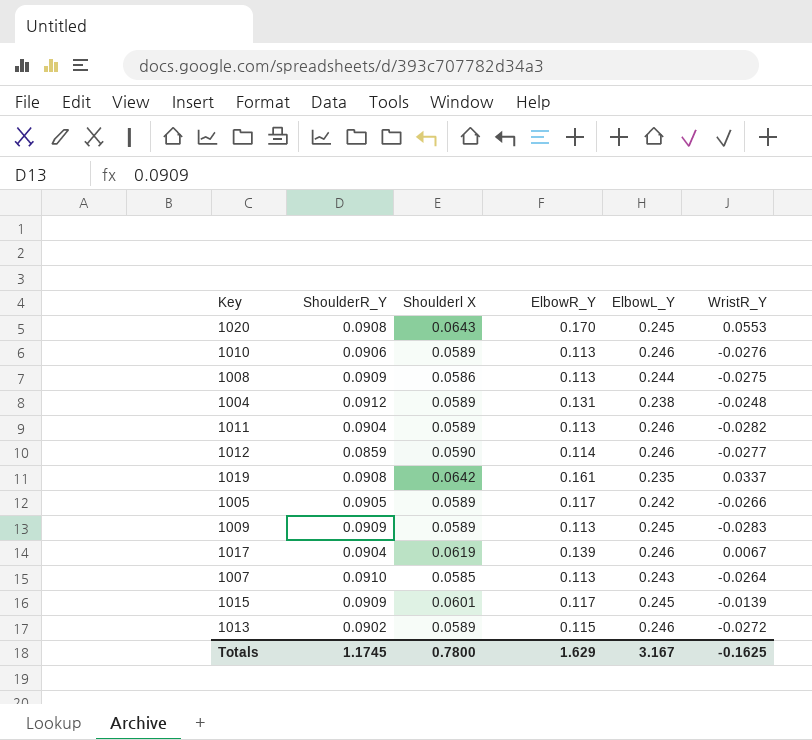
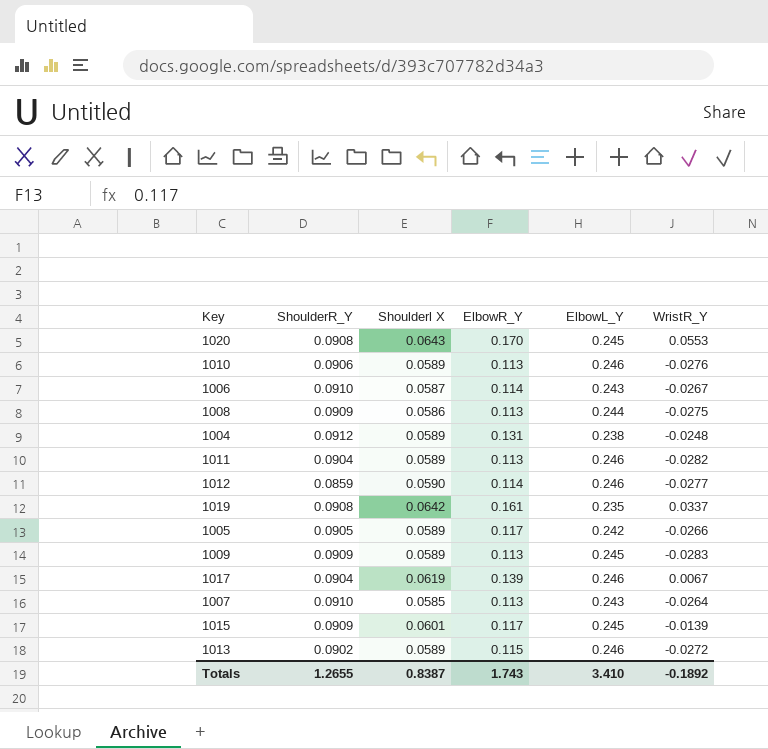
row 1006: none -> 0.0910 | 0.0587 | 0.114 | 0.243 | -0.0267
Totals | ShoulderR_Y: 1.1745 -> 1.2655
Totals | Shoulderl X: 0.7800 -> 0.8387
Totals | ElbowR_Y: 1.629 -> 1.743
Totals | ElbowL_Y: 3.167 -> 3.410
Totals | WristR_Y: -0.1625 -> -0.1892

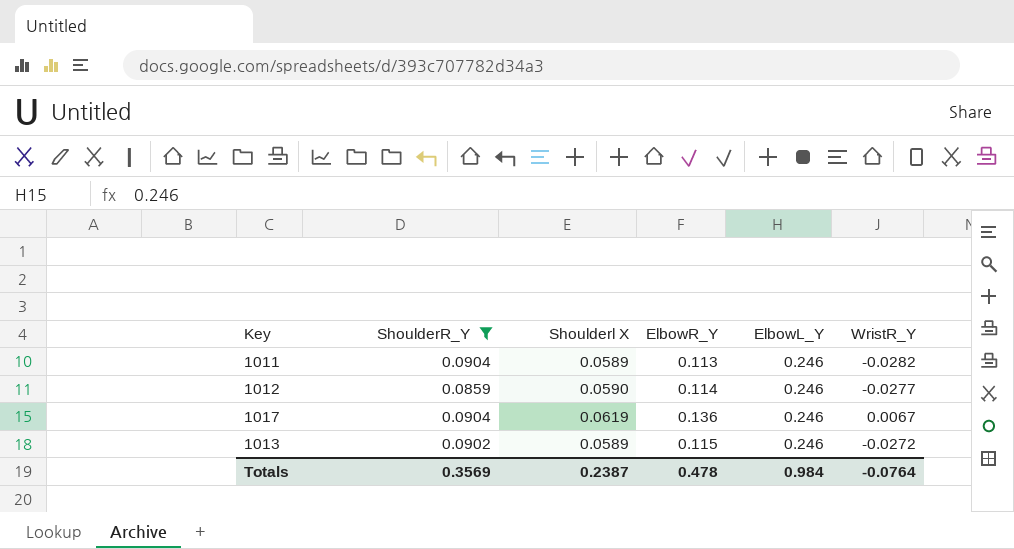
filter: none -> ShoulderR_Y <= 0.0904
1017 | ElbowR_Y: 0.139 -> 0.136
Totals | ShoulderR_Y: 1.2655 -> 0.3569
Totals | Shoulderl X: 0.8387 -> 0.2387
Totals | ElbowR_Y: 1.743 -> 0.478
Totals | ElbowL_Y: 3.410 -> 0.984
Totals | WristR_Y: -0.1892 -> -0.0764

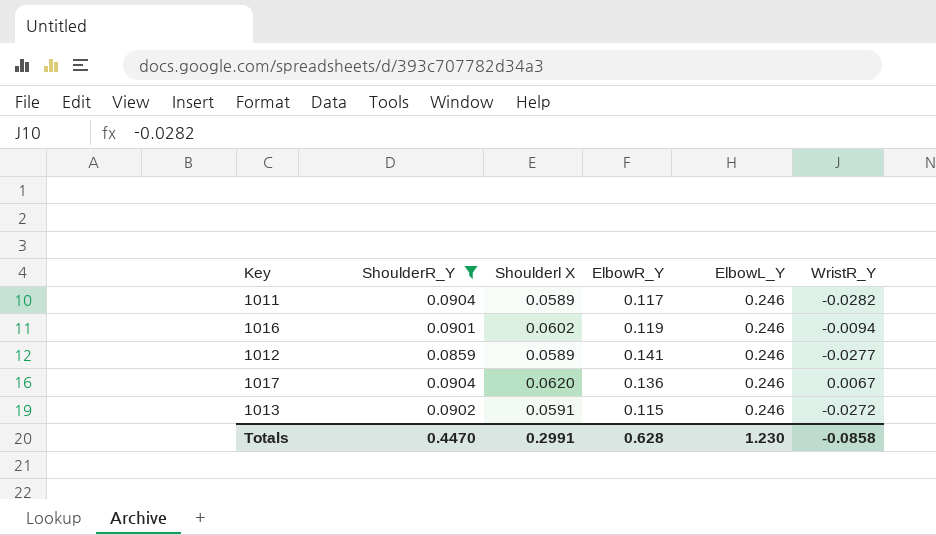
1011 | ElbowR_Y: 0.113 -> 0.117
row 1016: none -> 0.0901 | 0.0602 | 0.119 | 0.246 | -0.0094
1012 | Shoulderl X: 0.0590 -> 0.0589
1012 | ElbowR_Y: 0.114 -> 0.141
1017 | Shoulderl X: 0.0619 -> 0.0620
1013 | Shoulderl X: 0.0589 -> 0.0591
Totals | ShoulderR_Y: 0.3569 -> 0.4470
Totals | Shoulderl X: 0.2387 -> 0.2991
Totals | ElbowR_Y: 0.478 -> 0.628
Totals | ElbowL_Y: 0.984 -> 1.230
Totals | WristR_Y: -0.0764 -> -0.0858

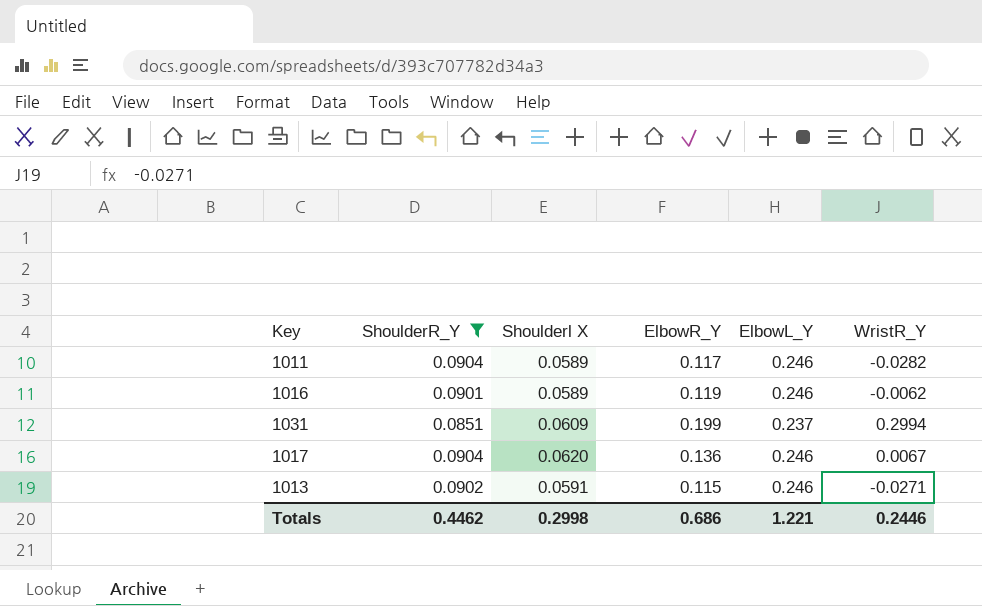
row 1012: 0.0859 | 0.0589 | 0.141 | 0.246 | -0.0277 -> none
1016 | Shoulderl X: 0.0602 -> 0.0589
1016 | WristR_Y: -0.0094 -> -0.0062
row 1031: none -> 0.0851 | 0.0609 | 0.199 | 0.237 | 0.2994
1013 | WristR_Y: -0.0272 -> -0.0271
Totals | ShoulderR_Y: 0.4470 -> 0.4462
Totals | Shoulderl X: 0.2991 -> 0.2998
Totals | ElbowR_Y: 0.628 -> 0.686
Totals | ElbowL_Y: 1.230 -> 1.221
Totals | WristR_Y: -0.0858 -> 0.2446

